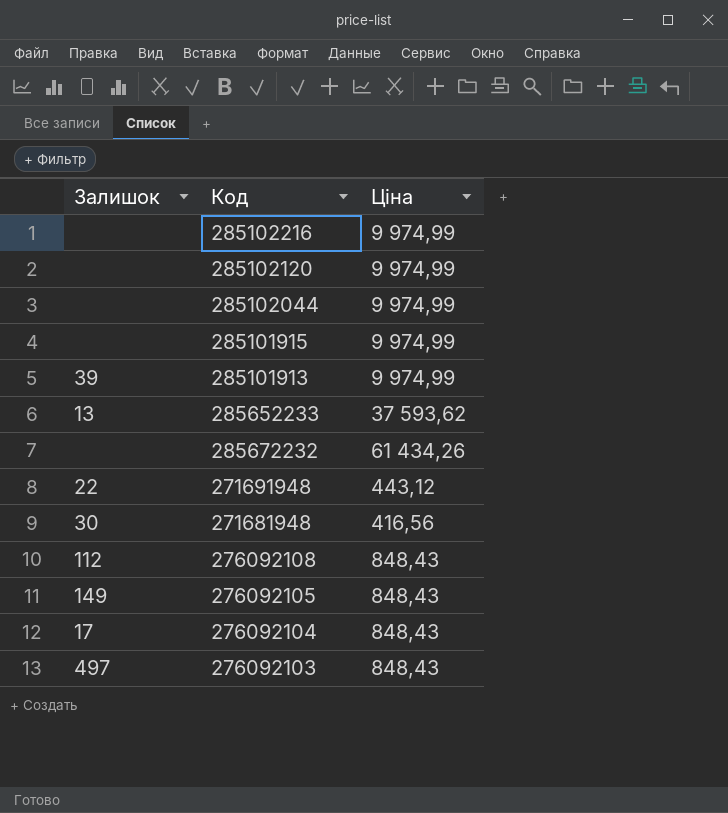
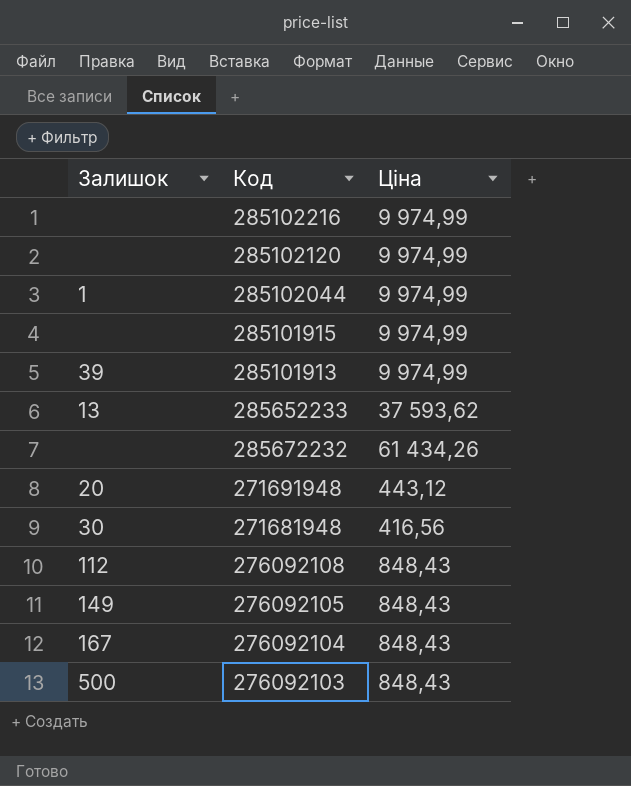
285102044 | Залишок: none -> 1
271691948 | Залишок: 22 -> 20
276092104 | Залишок: 17 -> 167
276092103 | Залишок: 497 -> 500

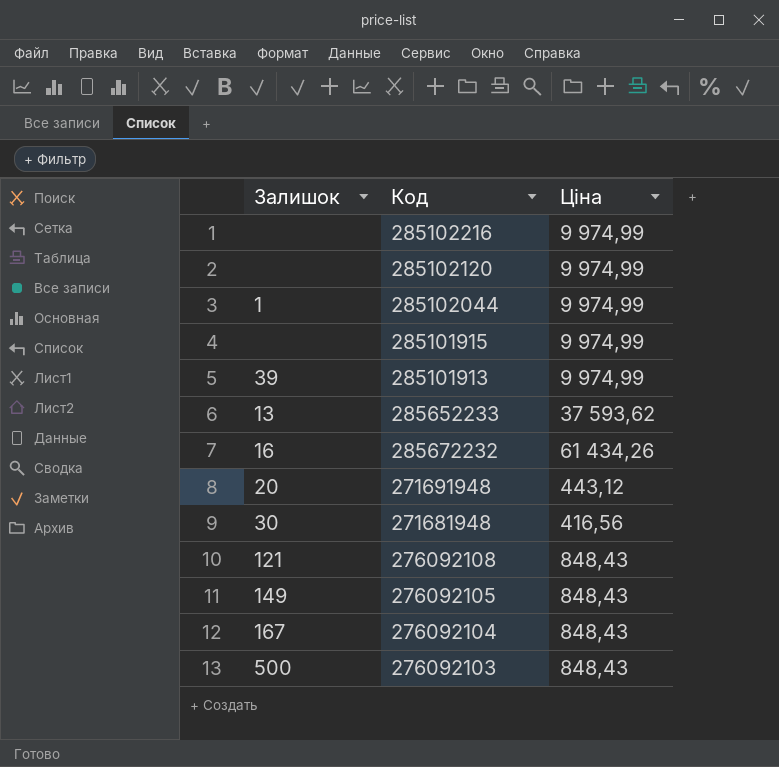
285672232 | Залишок: none -> 16
276092108 | Залишок: 112 -> 121

